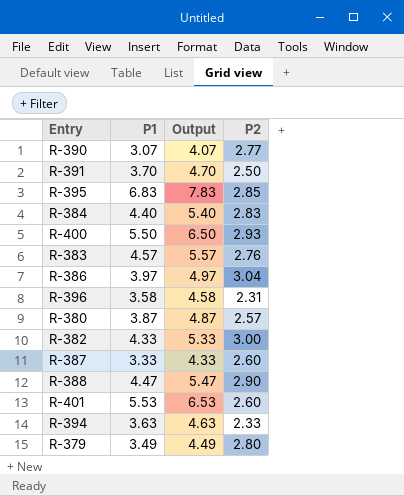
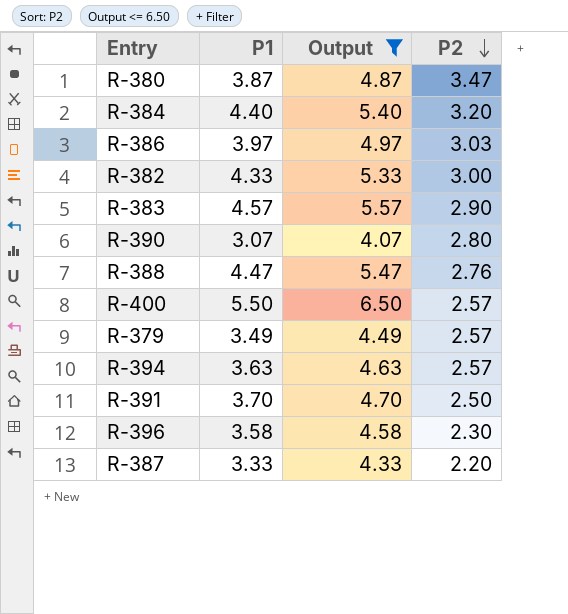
filter: none -> Output <= 6.50
row order: none -> P2 descending
R-380 | P2: 2.57 -> 3.47
R-384 | P2: 2.83 -> 3.20
R-386 | P2: 3.04 -> 3.03
R-383 | P2: 2.76 -> 2.90
R-390 | P2: 2.77 -> 2.80
R-388 | P2: 2.90 -> 2.76
R-400 | P2: 2.93 -> 2.57
R-379 | P2: 2.80 -> 2.57
R-394 | P2: 2.33 -> 2.57
R-396 | P2: 2.31 -> 2.30
R-387 | P2: 2.60 -> 2.20

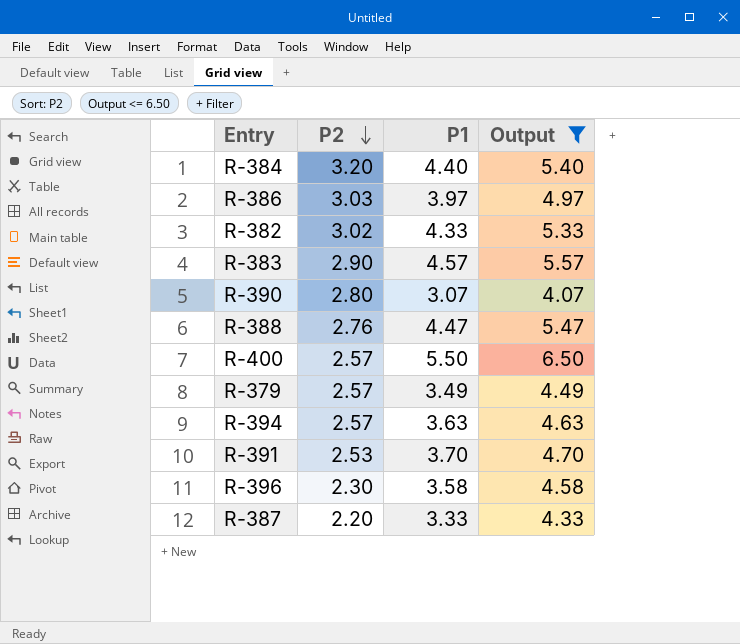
column P2 | position: 4 -> 2
row R-380: 3.87 | 4.87 | 3.47 -> none
R-382 | P2: 3.00 -> 3.02
R-391 | P2: 2.50 -> 2.53

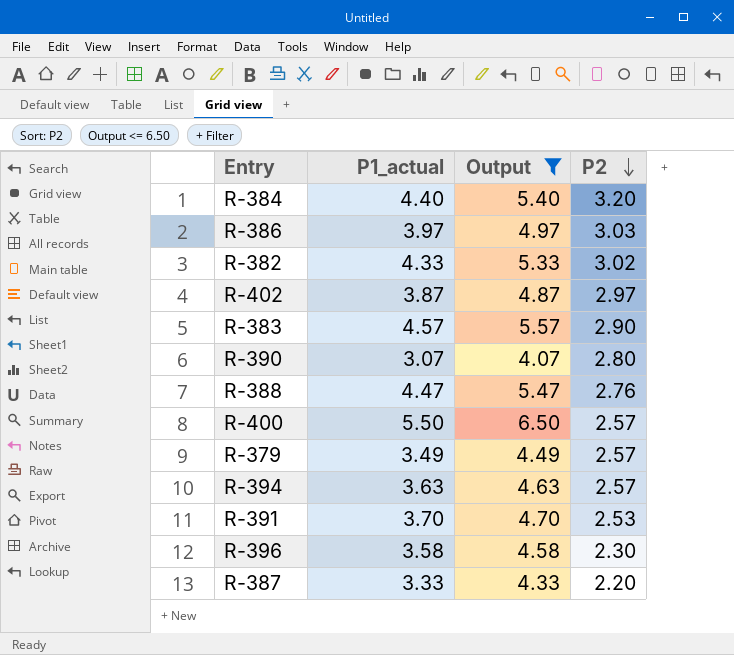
column name: P1 -> P1_actual
column P2 | position: 2 -> 4
row R-402: none -> 3.87 | 4.87 | 2.97

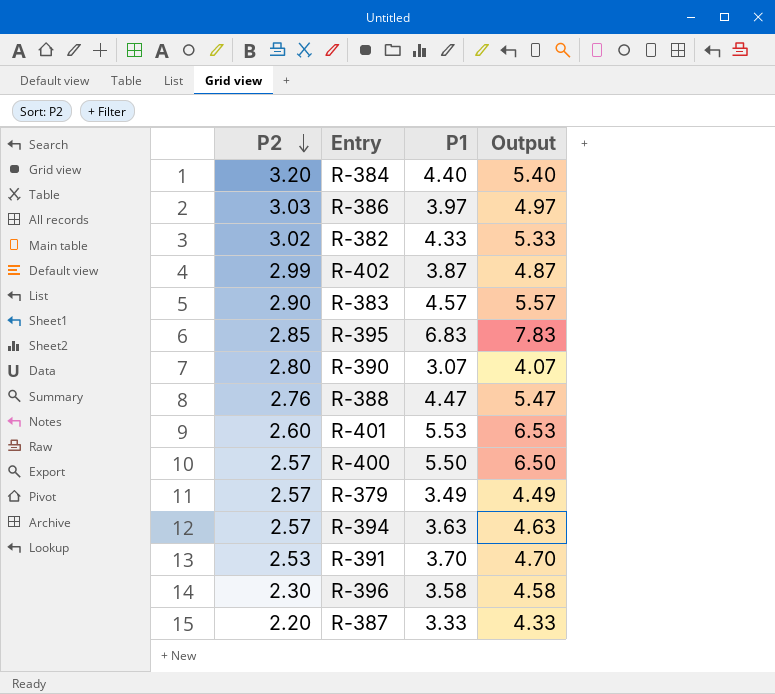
filter: Output <= 6.50 -> none
column P2 | position: 4 -> 1
column name: P1_actual -> P1
R-402 | P2: 2.97 -> 2.99

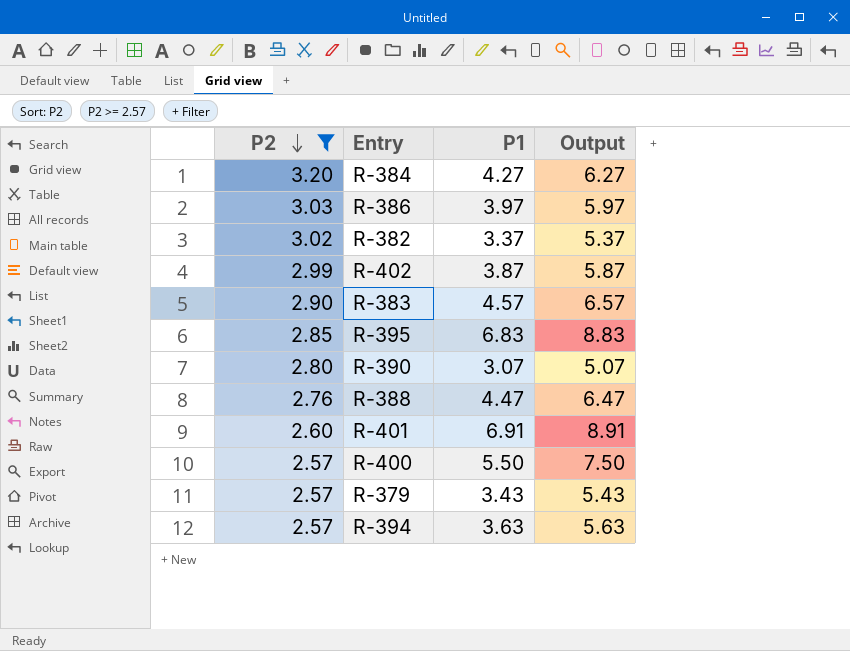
filter: none -> P2 >= 2.57
column Output | formula: [P1] + 1 -> [P1] + 2
R-384 | P1: 4.40 -> 4.27
R-382 | P1: 4.33 -> 3.37
R-401 | P1: 5.53 -> 6.91
R-379 | P1: 3.49 -> 3.43

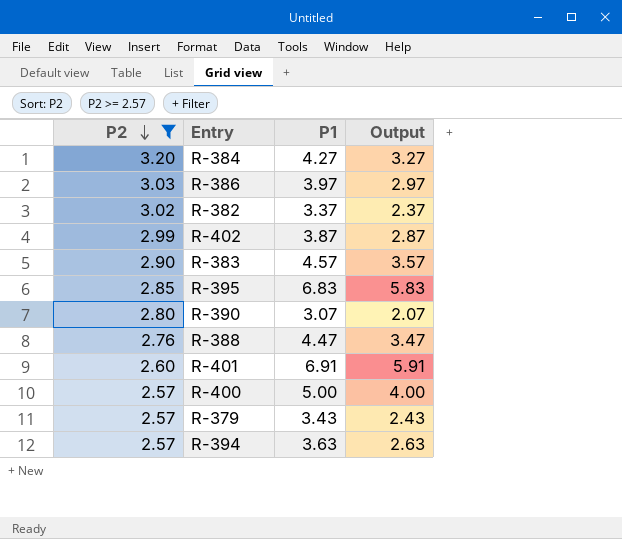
column Output | formula: [P1] + 2 -> [P1] - 1
R-400 | P1: 5.50 -> 5.00

